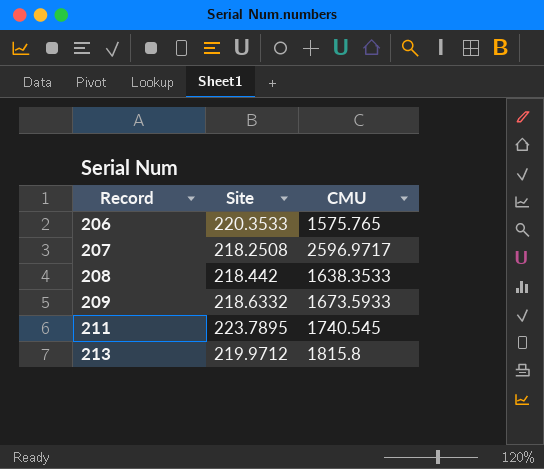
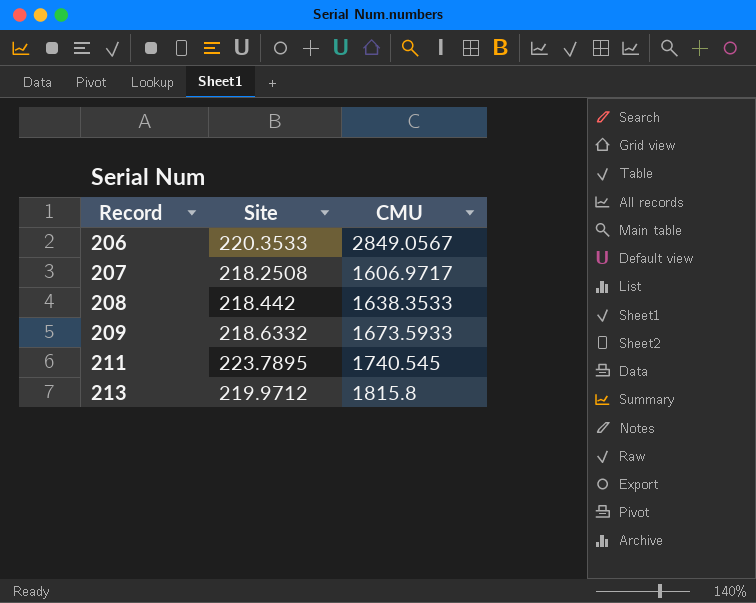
206 | CMU: 1575.765 -> 2849.0567
207 | CMU: 2596.9717 -> 1606.9717

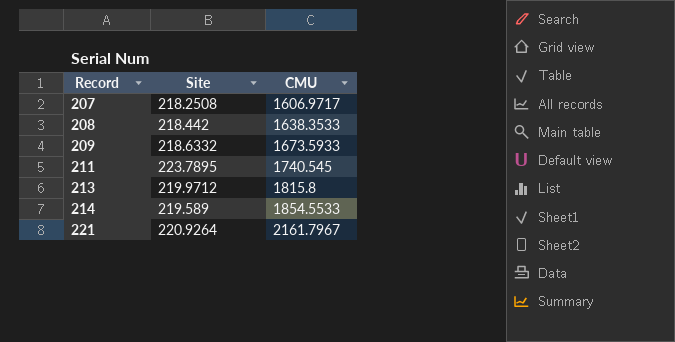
row 206: 220.3533 | 2849.0567 -> none
row 214: none -> 219.589 | 1854.5533
row 221: none -> 220.9264 | 2161.7967

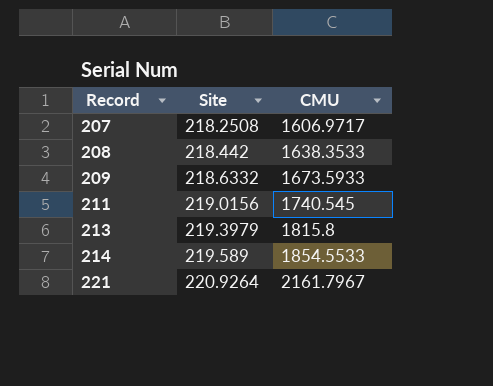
211 | Site: 223.7895 -> 219.0156
213 | Site: 219.9712 -> 219.3979

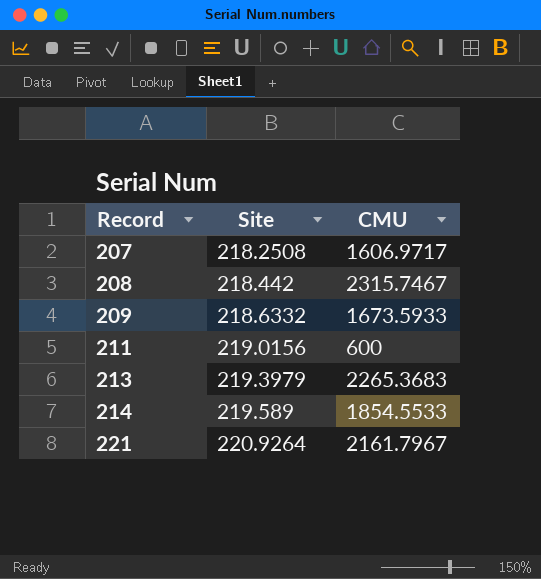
208 | CMU: 1638.3533 -> 2315.7467
211 | CMU: 1740.545 -> 600
213 | CMU: 1815.8 -> 2265.3683

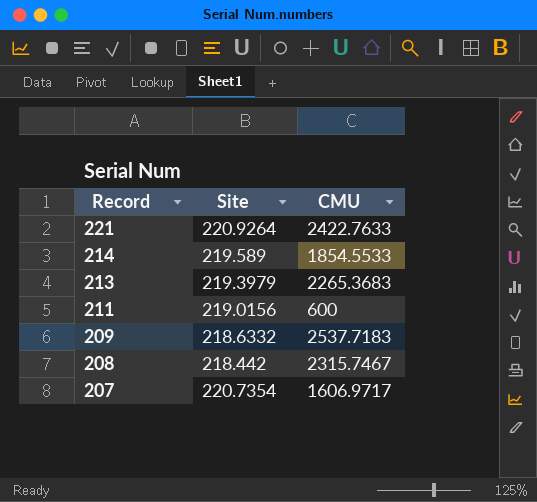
row order: Record ascending -> Record descending
221 | CMU: 2161.7967 -> 2422.7633
209 | CMU: 1673.5933 -> 2537.7183
207 | Site: 218.2508 -> 220.7354

